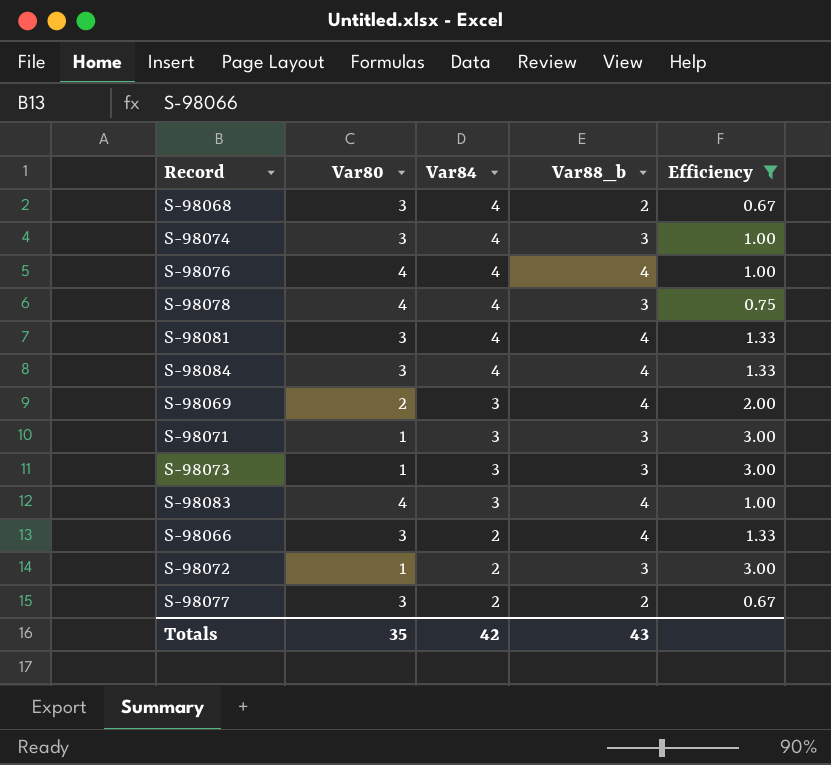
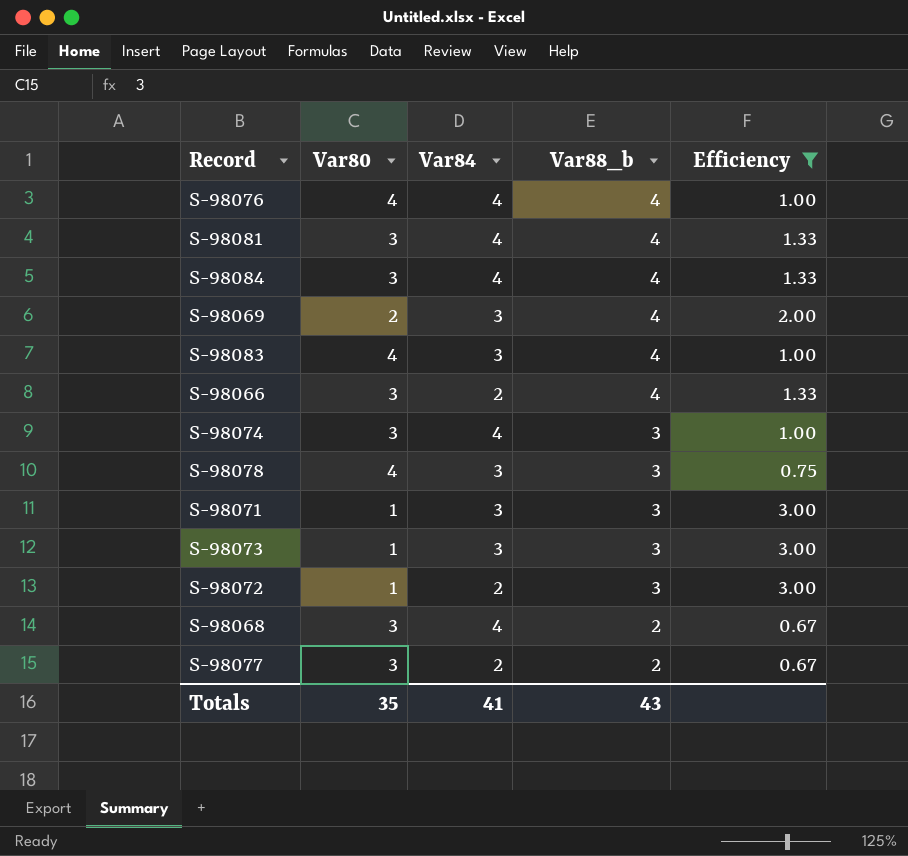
row order: Var84 descending -> Var88_b descending
S-98078 | Var84: 4 -> 3
Totals | Var84: 42 -> 41

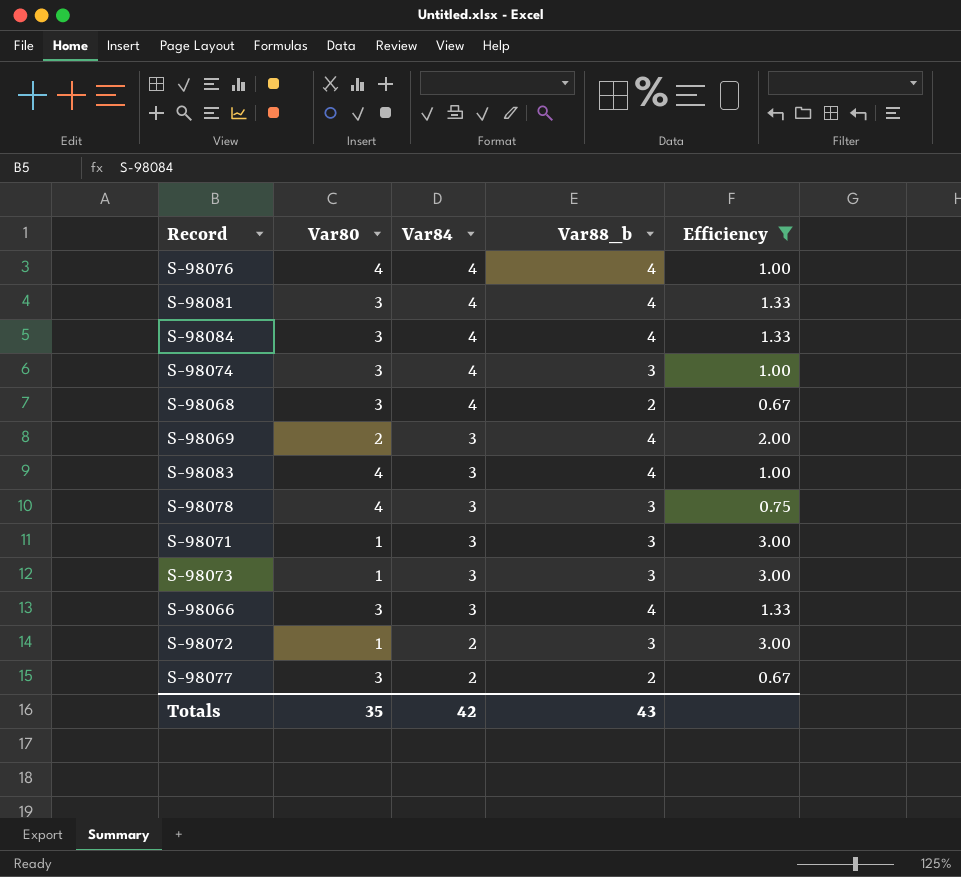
row order: Var88_b descending -> Var84 descending
S-98066 | Var84: 2 -> 3
Totals | Var84: 41 -> 42

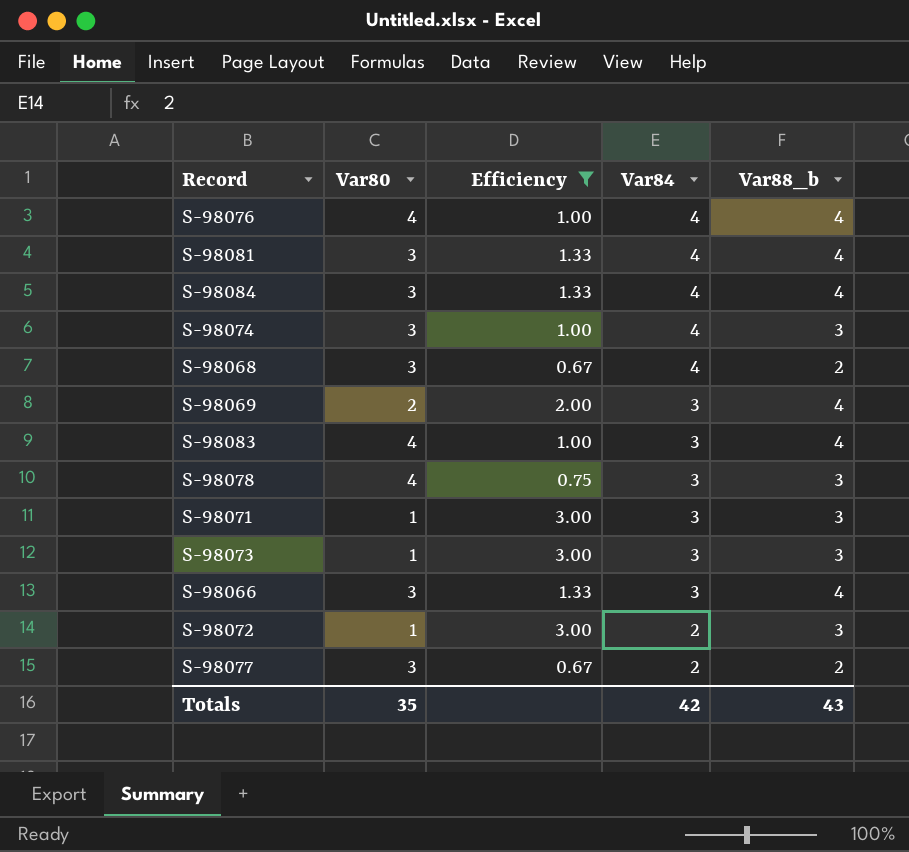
column Efficiency | position: 5 -> 3

